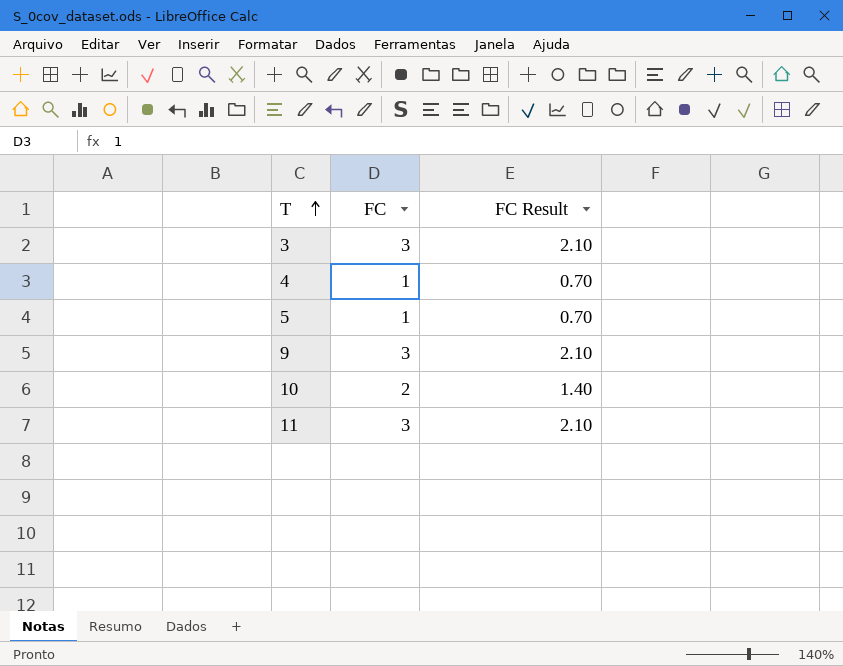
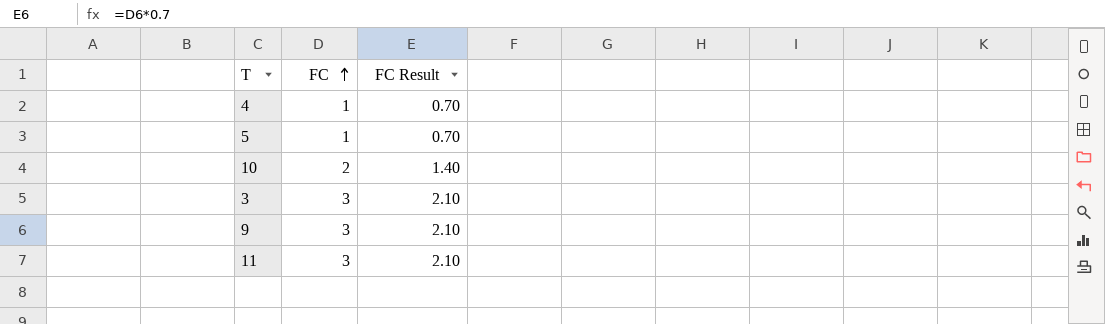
row order: T ascending -> FC ascending

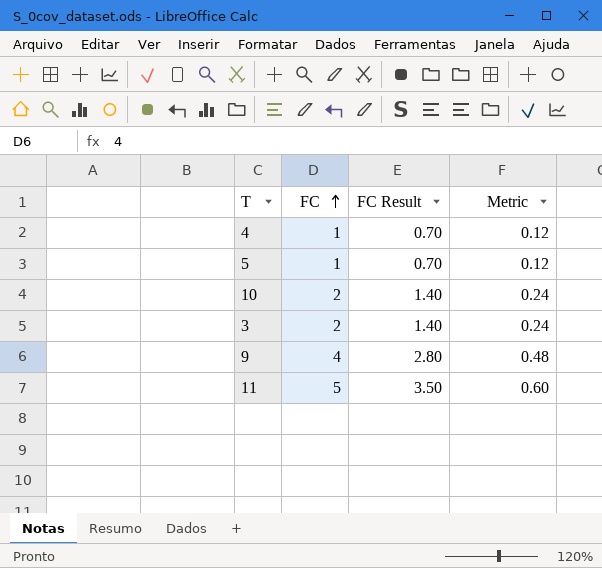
column Metric | formula: none -> [FC] * 0.12
3 | FC: 3 -> 2
3 | FC Result: 2.10 -> 1.40
9 | FC: 3 -> 4
9 | FC Result: 2.10 -> 2.80
11 | FC: 3 -> 5
11 | FC Result: 2.10 -> 3.50

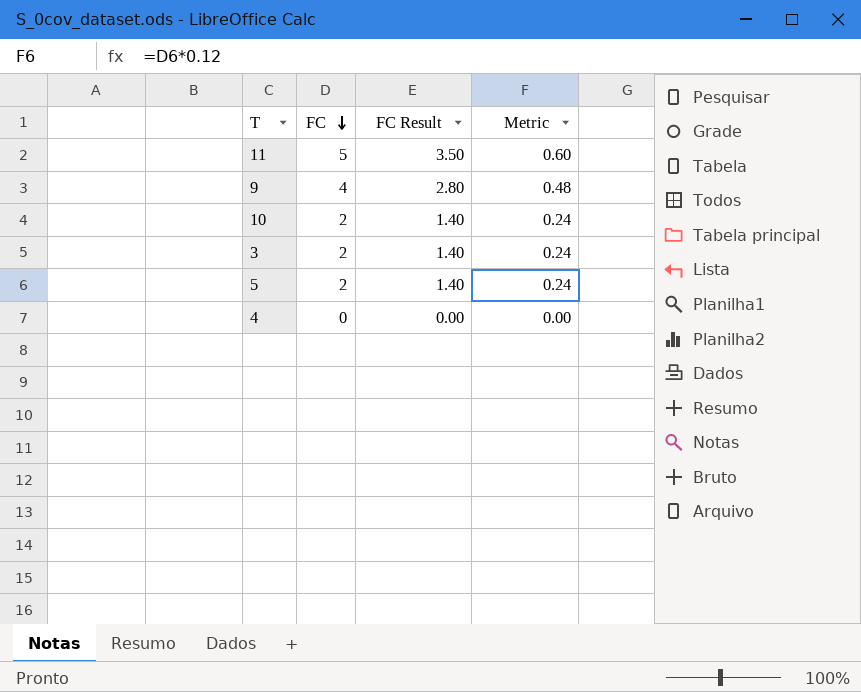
row order: FC ascending -> FC descending
5 | FC: 1 -> 2
5 | FC Result: 0.70 -> 1.40
5 | Metric: 0.12 -> 0.24
4 | FC: 1 -> 0
4 | FC Result: 0.70 -> 0.00
4 | Metric: 0.12 -> 0.00

